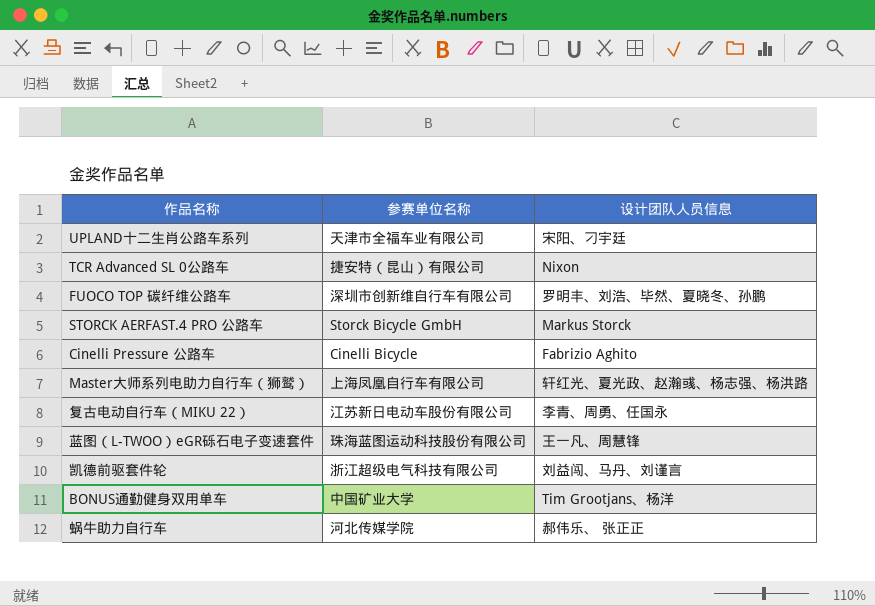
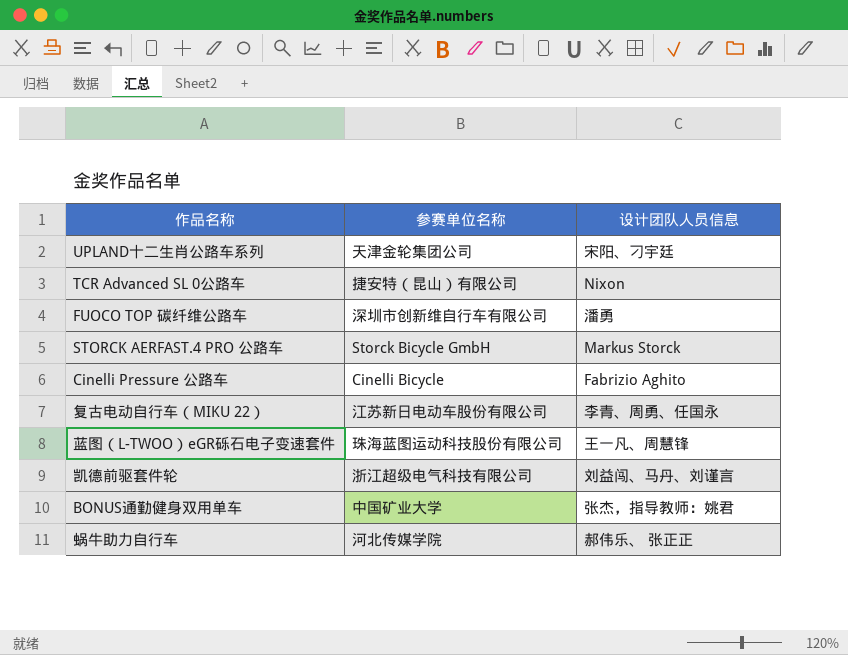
row Master大师系列电助力自行车（狮鹫）: 上海凤凰自行车有限公司 | 轩红光、夏光政、赵瀚彧、杨志强、杨洪路 -> none
UPLAND十二生肖公路车系列 | 参赛单位名称: 天津市全福车业有限公司 -> 天津金轮集团公司
FUOCO TOP 碳纤维公路车 | 设计团队人员信息: 罗明丰、刘浩、毕然、夏晓冬、孙鹏 -> 潘勇
BONUS通勤健身双用单车 | 设计团队人员信息: Tim Grootjans、杨洋 -> 张杰，指导教师：姚君

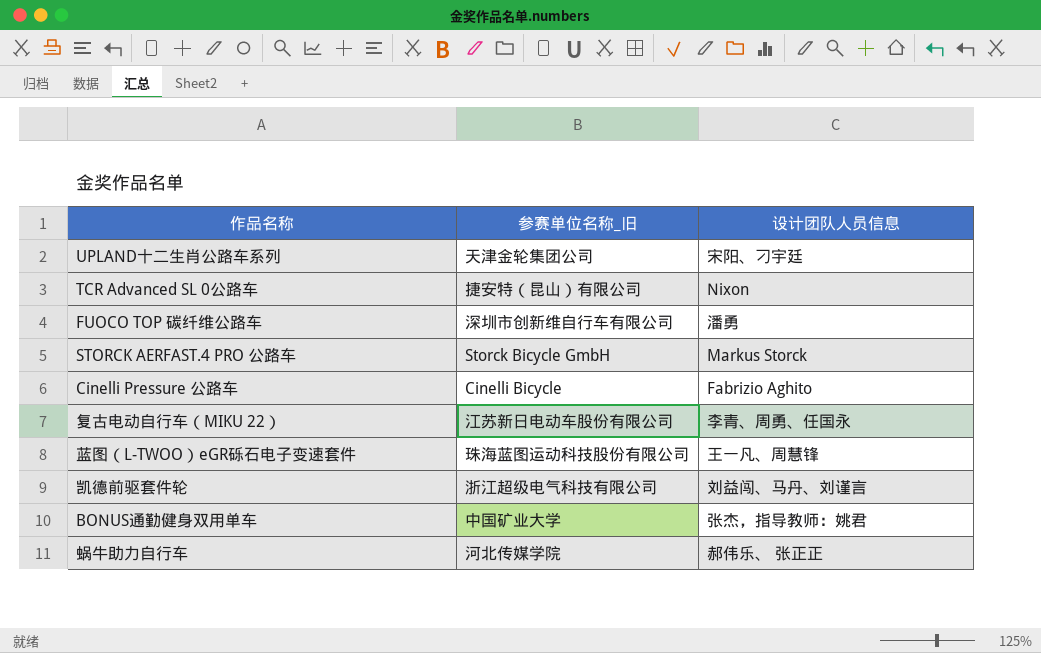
column name: 参赛单位名称 -> 参赛单位名称_旧

